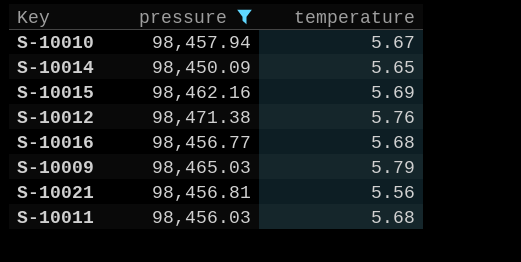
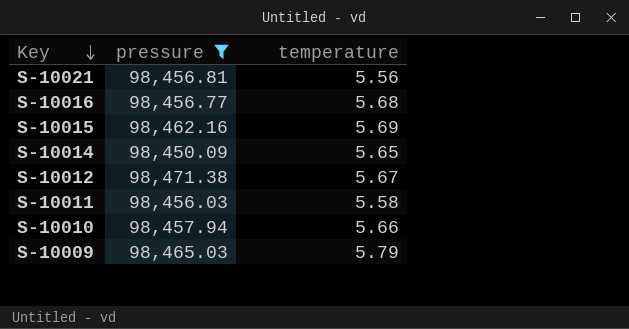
row order: none -> Key descending
S-10012 | temperature: 5.76 -> 5.67
S-10011 | temperature: 5.68 -> 5.58
S-10010 | temperature: 5.67 -> 5.66

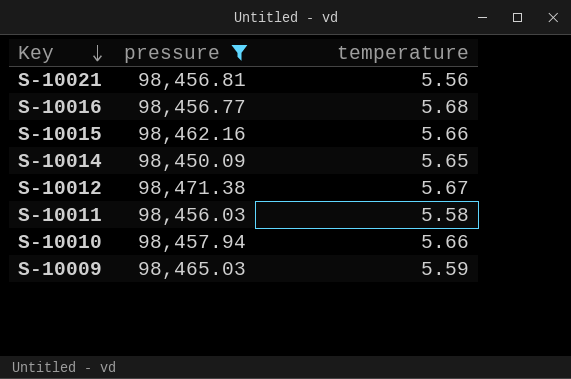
S-10015 | temperature: 5.69 -> 5.66
S-10009 | temperature: 5.79 -> 5.59

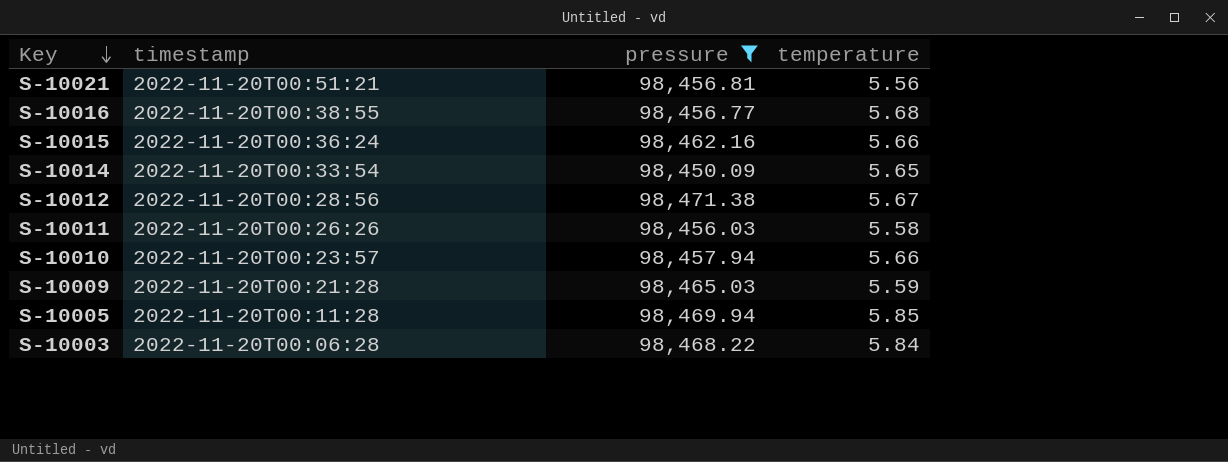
column timestamp | position: none -> 2
row S-10005: none -> 2022-11-20T00:11:28 | 98,469.94 | 5.85
row S-10003: none -> 2022-11-20T00:06:28 | 98,468.22 | 5.84

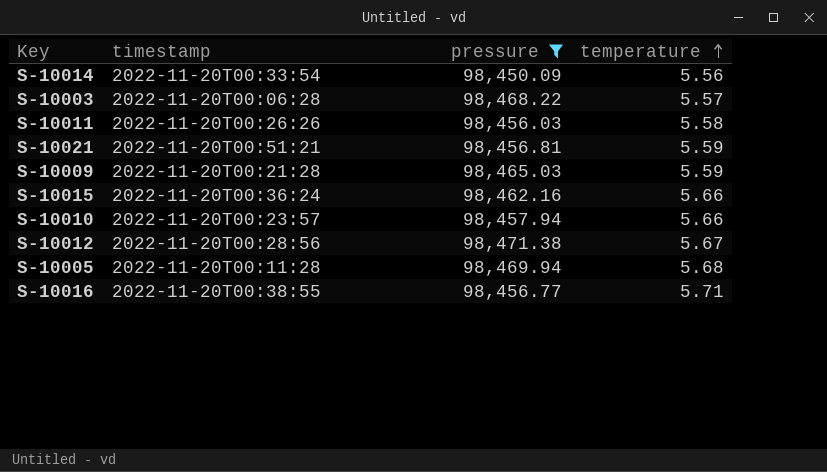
row order: Key descending -> temperature ascending
S-10014 | temperature: 5.65 -> 5.56
S-10003 | temperature: 5.84 -> 5.57
S-10021 | temperature: 5.56 -> 5.59
S-10005 | temperature: 5.85 -> 5.68
S-10016 | temperature: 5.68 -> 5.71

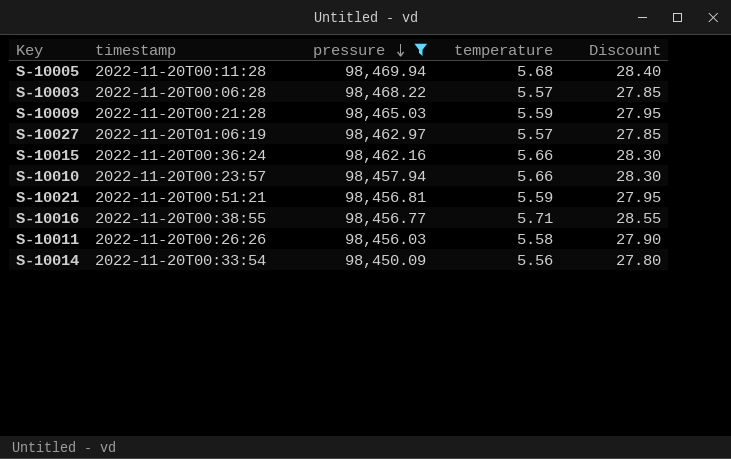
row order: temperature ascending -> pressure descending
column Discount | formula: none -> [temperature] * 5
row S-10012: 2022-11-20T00:28:56 | 98,471.38 | 5.67 -> none
row S-10027: none -> 2022-11-20T01:06:19 | 98,462.97 | 5.57 | 27.85

